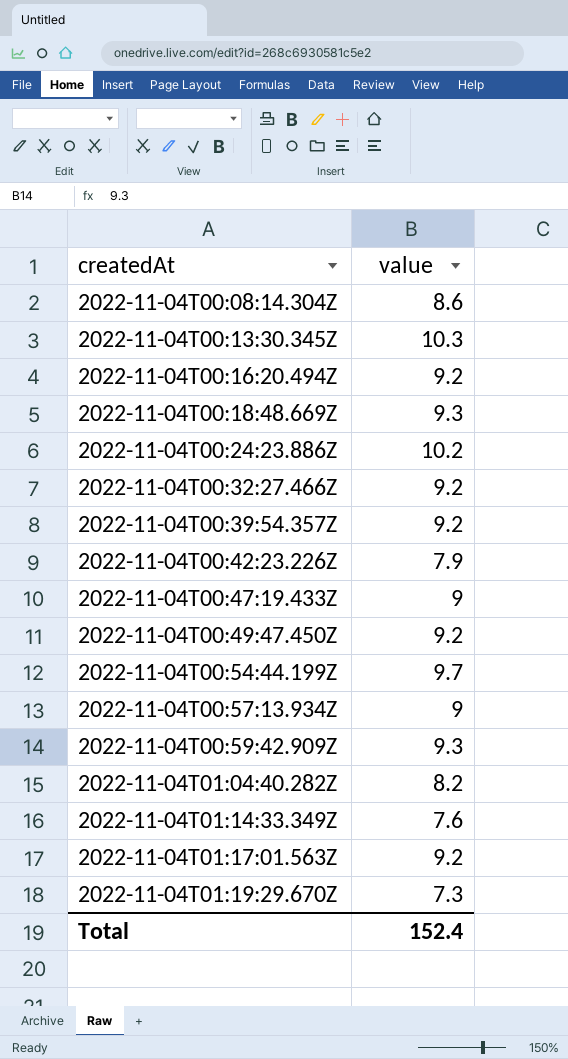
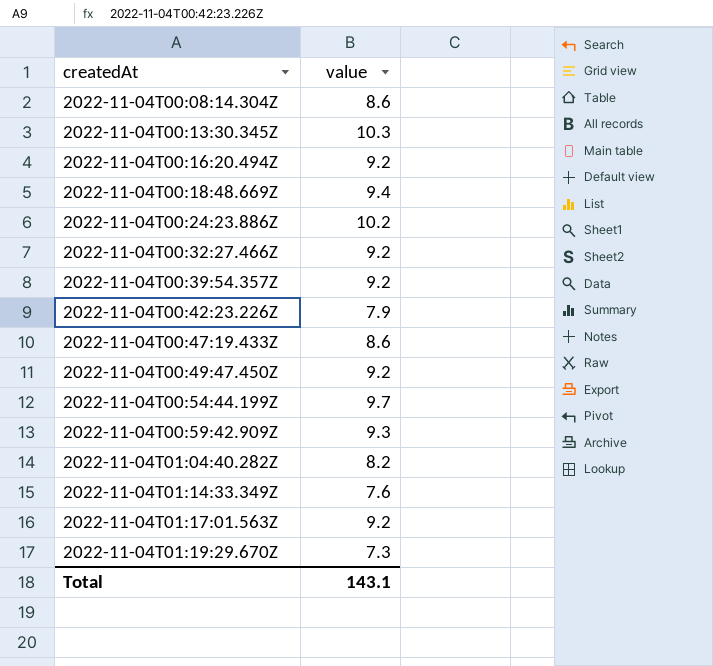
row 2022-11-04T00:57:13.934Z: 9 -> none
2022-11-04T00:18:48.669Z | value: 9.3 -> 9.4
2022-11-04T00:47:19.433Z | value: 9 -> 8.6
Total | value: 152.4 -> 143.1

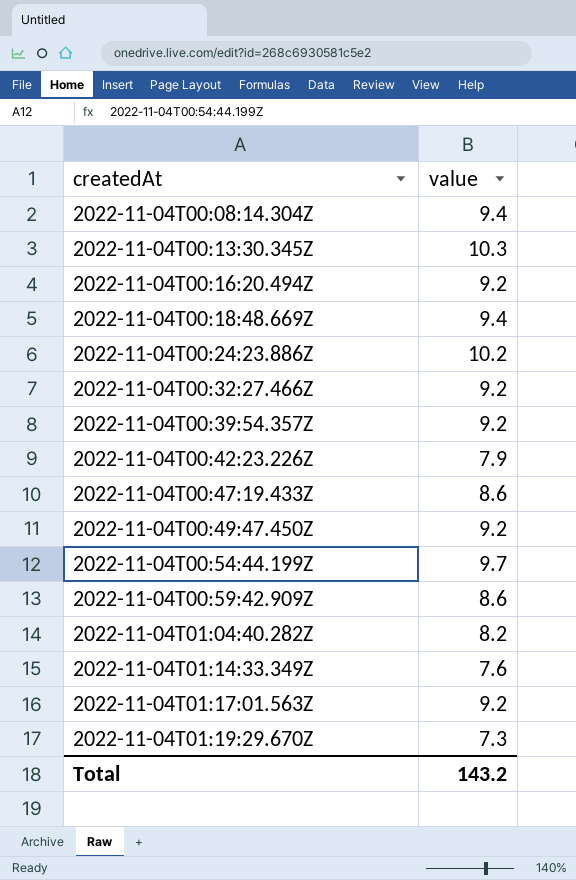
2022-11-04T00:08:14.304Z | value: 8.6 -> 9.4
2022-11-04T00:59:42.909Z | value: 9.3 -> 8.6
Total | value: 143.1 -> 143.2

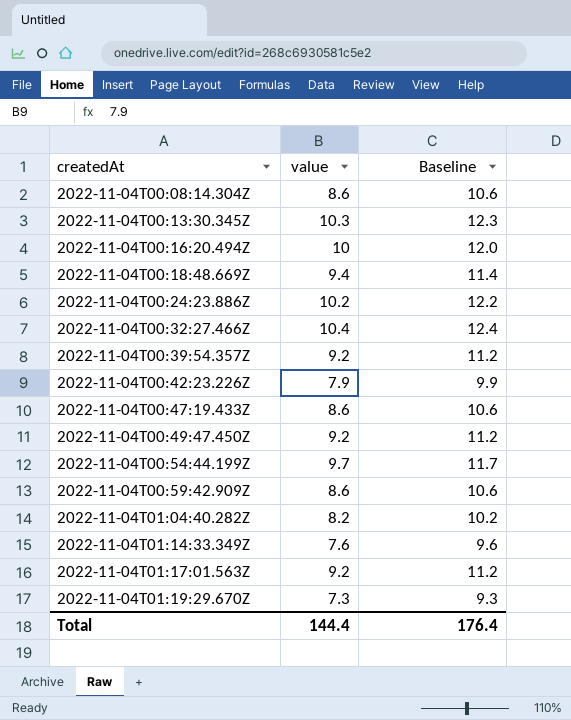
column Baseline | formula: none -> [value] + 2
2022-11-04T00:08:14.304Z | value: 9.4 -> 8.6
2022-11-04T00:16:20.494Z | value: 9.2 -> 10
2022-11-04T00:32:27.466Z | value: 9.2 -> 10.4
Total | value: 143.2 -> 144.4

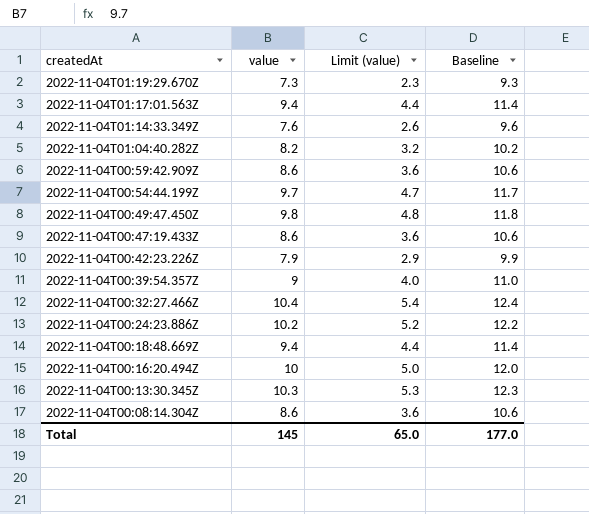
row order: createdAt ascending -> createdAt descending
column Limit (value) | formula: none -> [value] - 5
2022-11-04T01:17:01.563Z | value: 9.2 -> 9.4
2022-11-04T01:17:01.563Z | Baseline: 11.2 -> 11.4
2022-11-04T00:49:47.450Z | value: 9.2 -> 9.8
2022-11-04T00:49:47.450Z | Baseline: 11.2 -> 11.8
2022-11-04T00:39:54.357Z | value: 9.2 -> 9
2022-11-04T00:39:54.357Z | Baseline: 11.2 -> 11.0
Total | value: 144.4 -> 145
Total | Baseline: 176.4 -> 177.0

